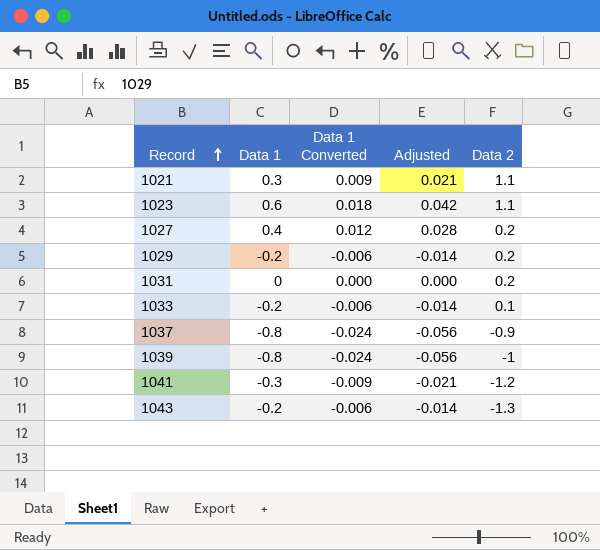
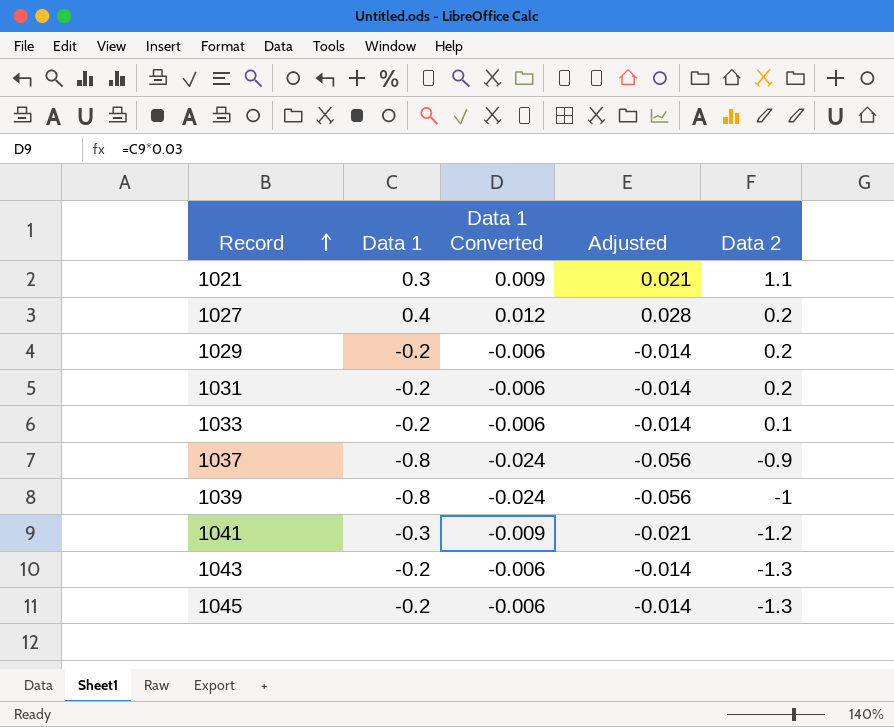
row 1023: 0.6 | 0.018 | 0.042 | 1.1 -> none
1031 | Data 1: 0 -> -0.2
1031 | Data 1 Converted: 0.000 -> -0.006
1031 | Adjusted: 0.000 -> -0.014
row 1045: none -> -0.2 | -0.006 | -0.014 | -1.3

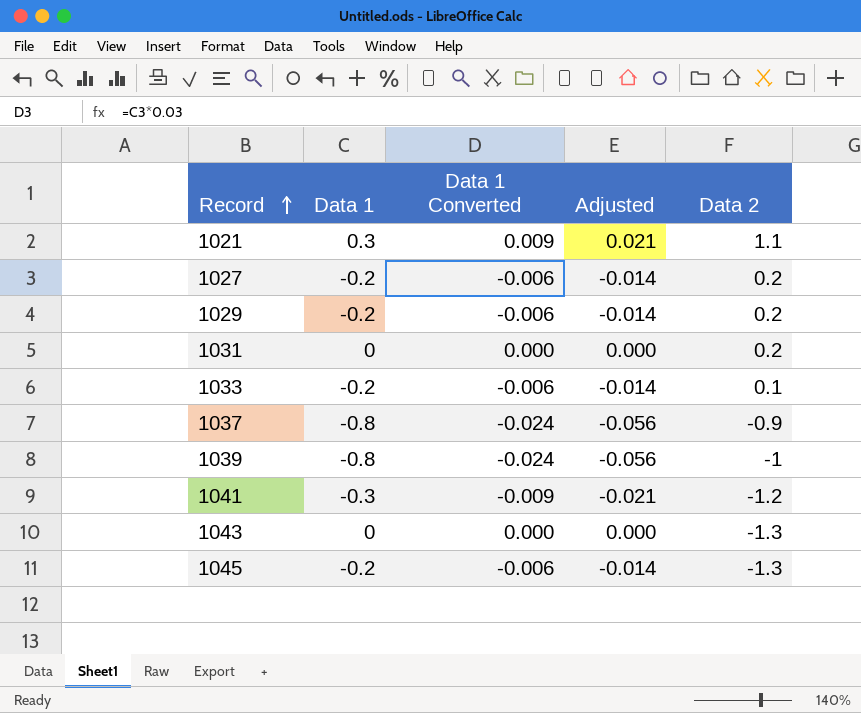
1027 | Data 1: 0.4 -> -0.2
1027 | Data 1 Converted: 0.012 -> -0.006
1027 | Adjusted: 0.028 -> -0.014
1031 | Data 1: -0.2 -> 0
1031 | Data 1 Converted: -0.006 -> 0.000
1031 | Adjusted: -0.014 -> 0.000
1043 | Data 1: -0.2 -> 0
1043 | Data 1 Converted: -0.006 -> 0.000
1043 | Adjusted: -0.014 -> 0.000

